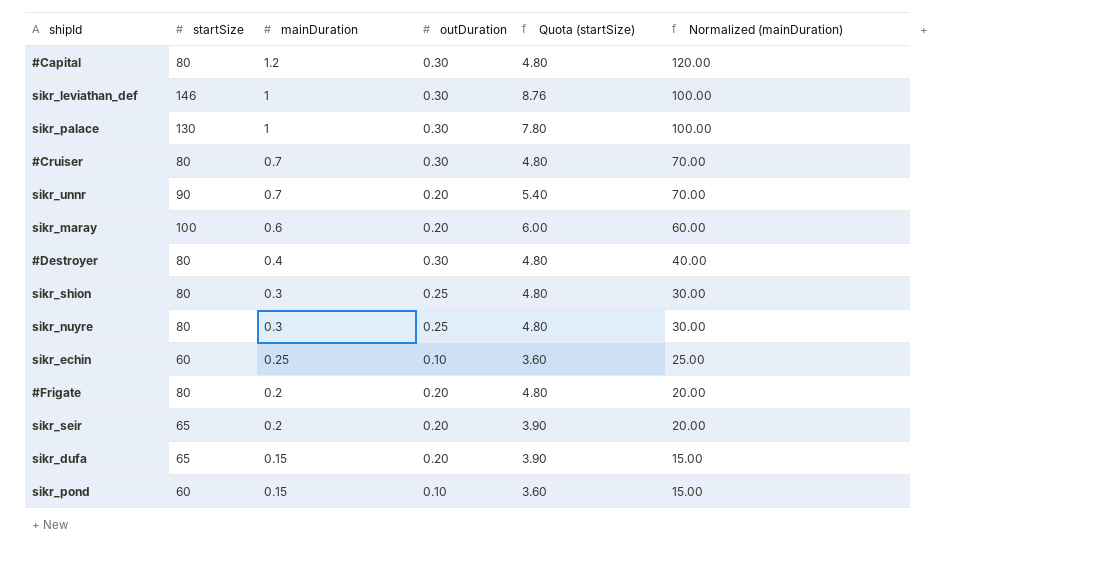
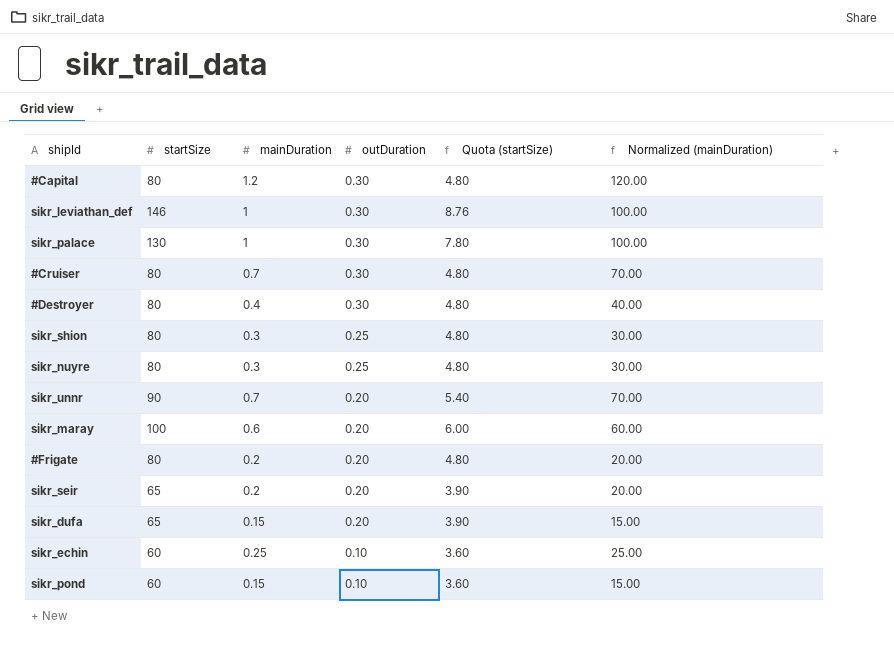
row order: mainDuration descending -> outDuration descending

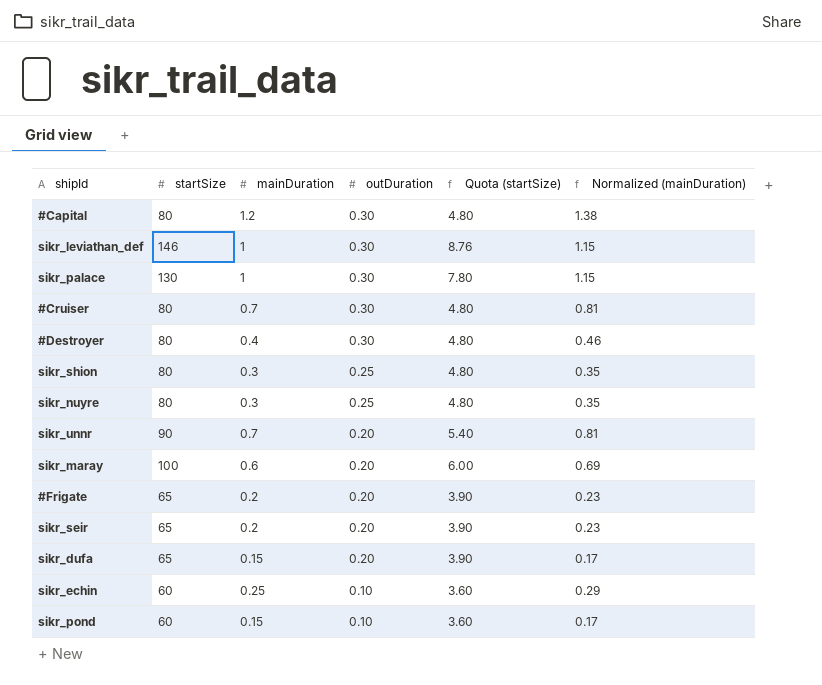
column Normalized (mainDuration) | formula: [mainDuration] * 100 -> [mainDuration] * 1.15
#Frigate | startSize: 80 -> 65
#Frigate | Quota (startSize): 4.80 -> 3.90

